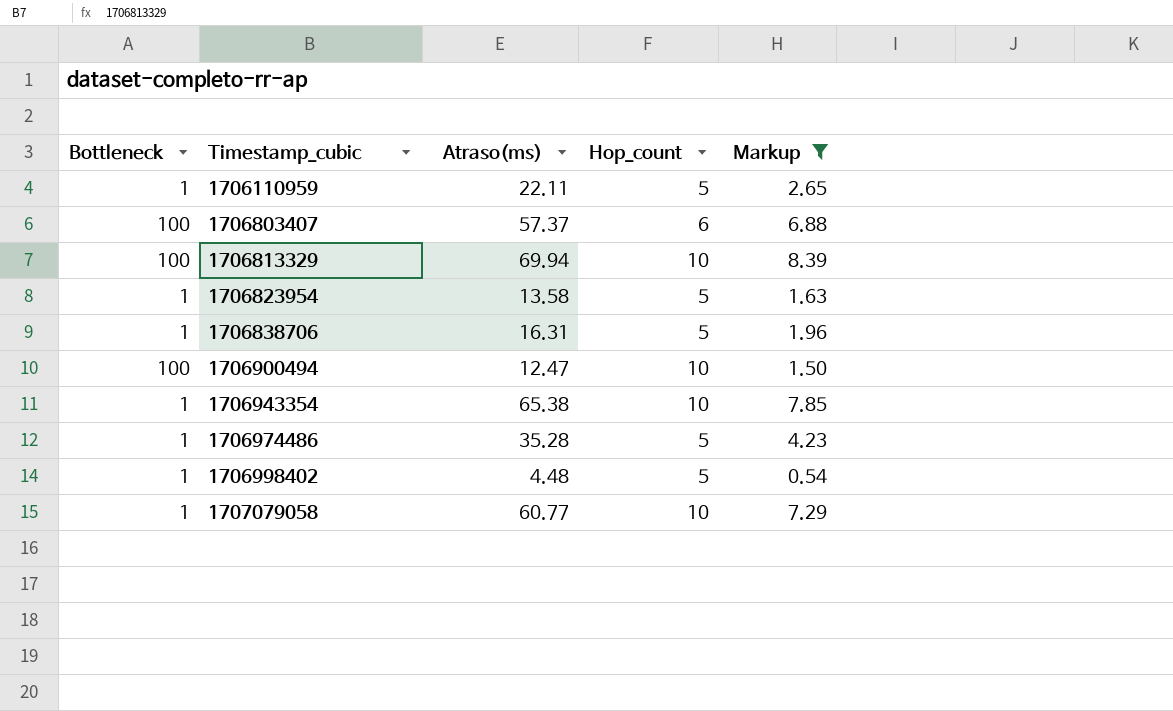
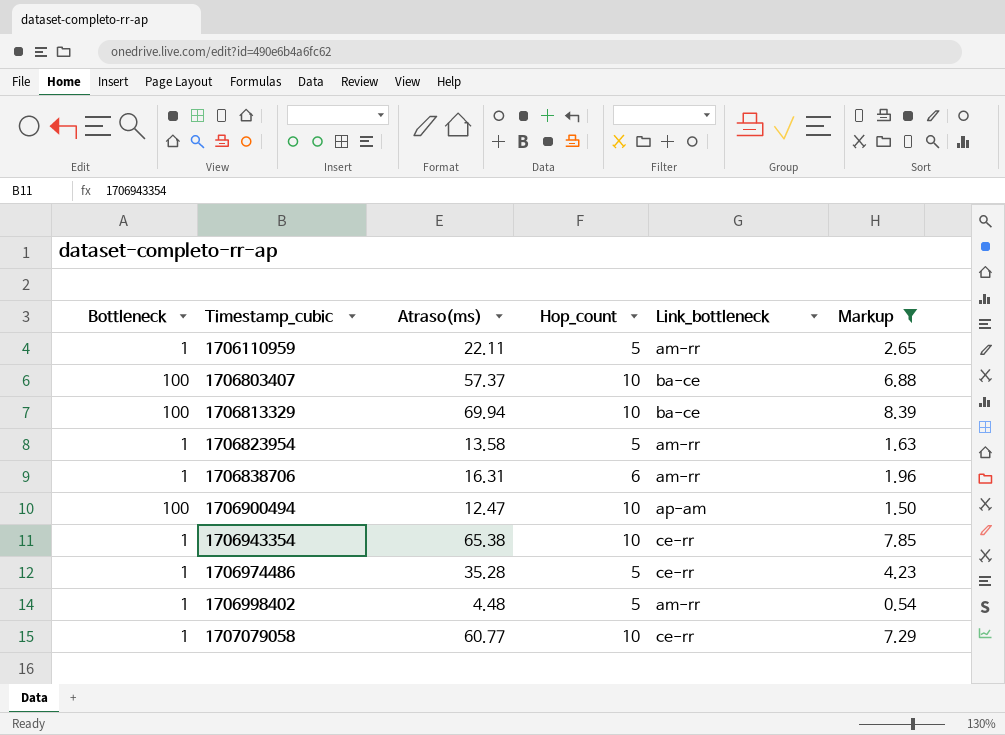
column Link_bottleneck | position: none -> 5
1706803407 | Hop_count: 6 -> 10
1706838706 | Hop_count: 5 -> 6

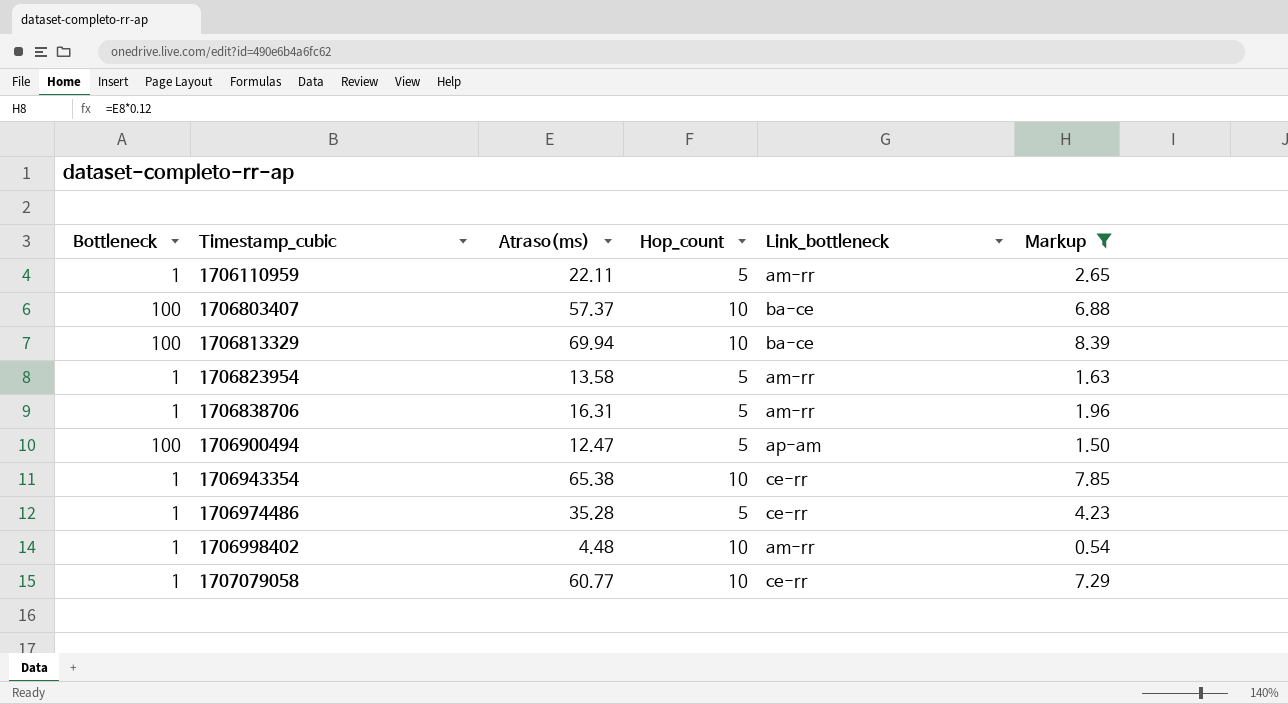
1706838706 | Hop_count: 6 -> 5
1706900494 | Hop_count: 10 -> 5
1706998402 | Hop_count: 5 -> 10

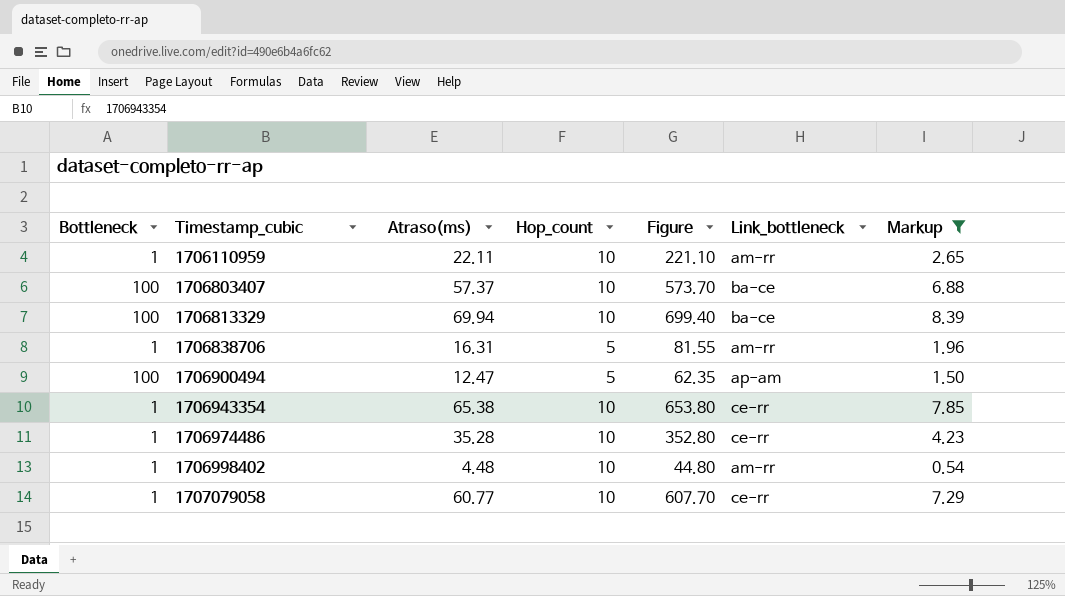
column Figure | formula: none -> [Atraso(ms)] * [Hop_count]
row 1706823954: 1 | 13.58 | 5 | am-rr | 1.63 -> none
1706110959 | Hop_count: 5 -> 10
1706974486 | Hop_count: 5 -> 10

